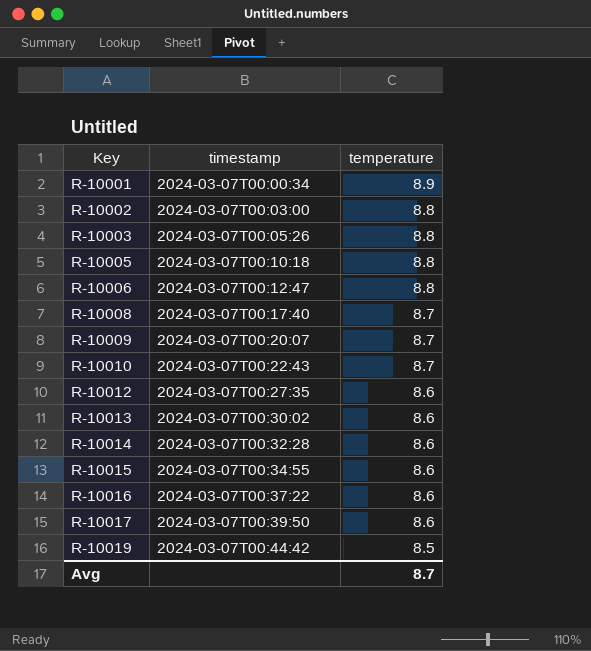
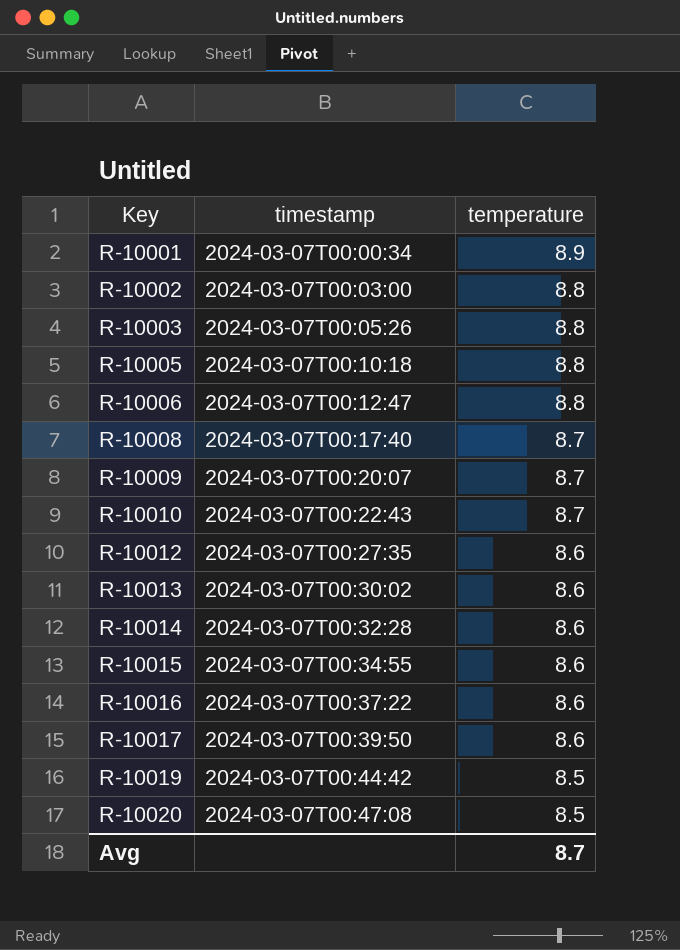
row R-10020: none -> 2024-03-07T00:47:08 | 8.5

